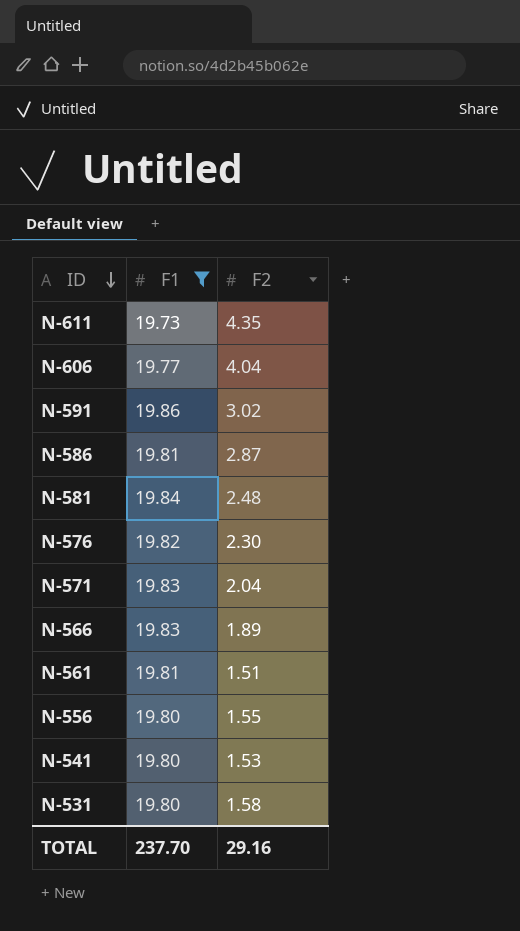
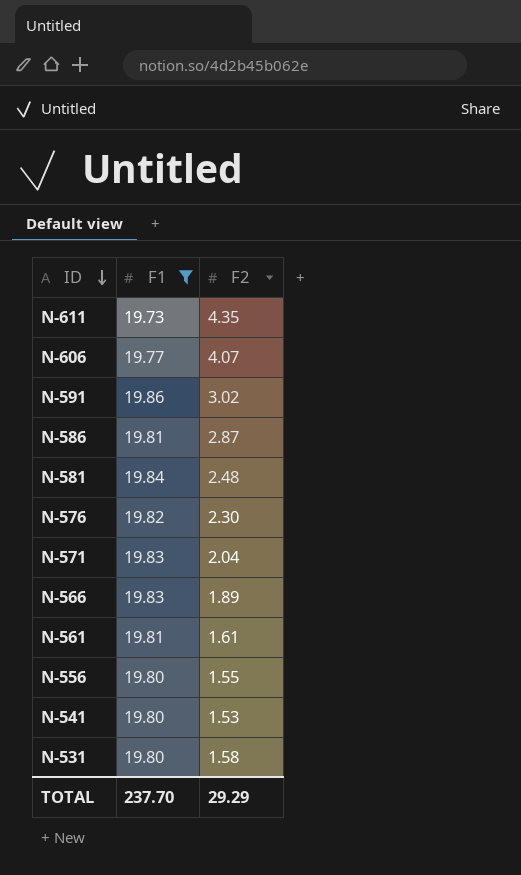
N-606 | F2: 4.04 -> 4.07
N-561 | F2: 1.51 -> 1.61
TOTAL | F2: 29.16 -> 29.29

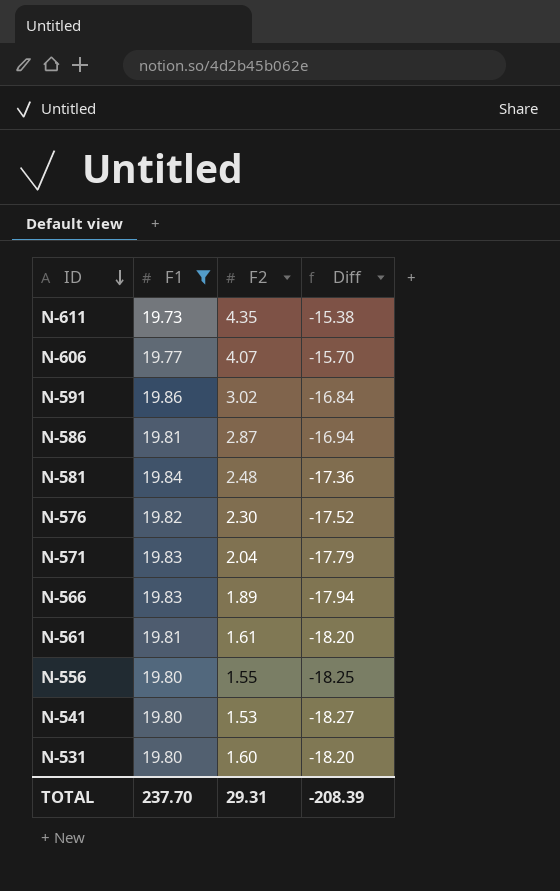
column Diff | formula: none -> [F2] - [F1]
N-531 | F2: 1.58 -> 1.60
TOTAL | F2: 29.29 -> 29.31

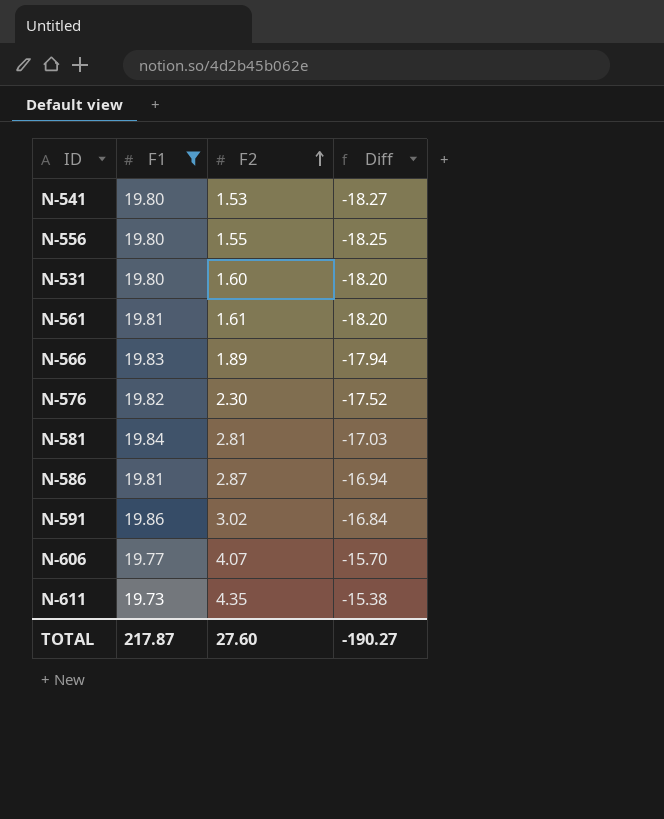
row order: ID descending -> F2 ascending
row N-571: 19.83 | 2.04 | -17.79 -> none
N-581 | F2: 2.48 -> 2.81
N-581 | Diff: -17.36 -> -17.03
TOTAL | F1: 237.70 -> 217.87
TOTAL | F2: 29.31 -> 27.60
TOTAL | Diff: -208.39 -> -190.27

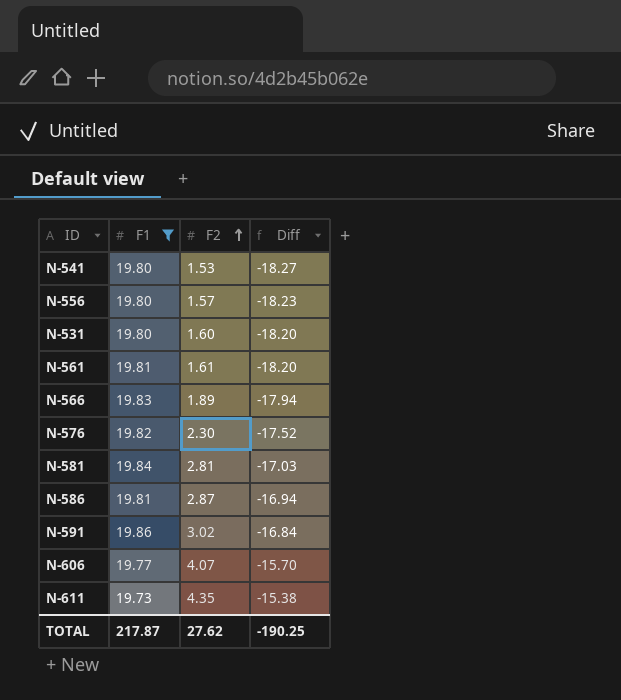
N-556 | F2: 1.55 -> 1.57
N-556 | Diff: -18.25 -> -18.23
TOTAL | F2: 27.60 -> 27.62
TOTAL | Diff: -190.27 -> -190.25

